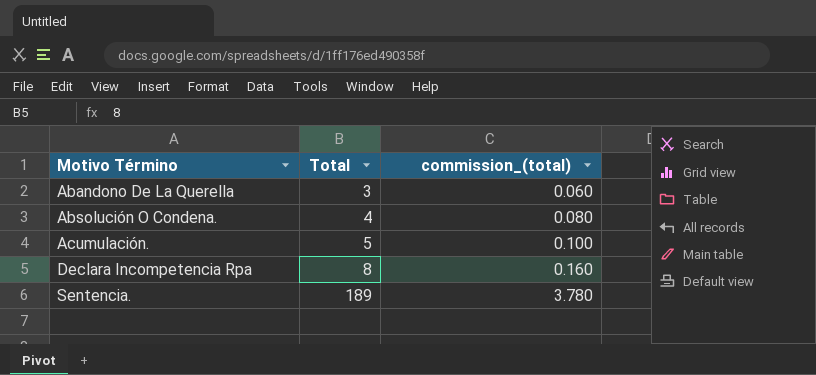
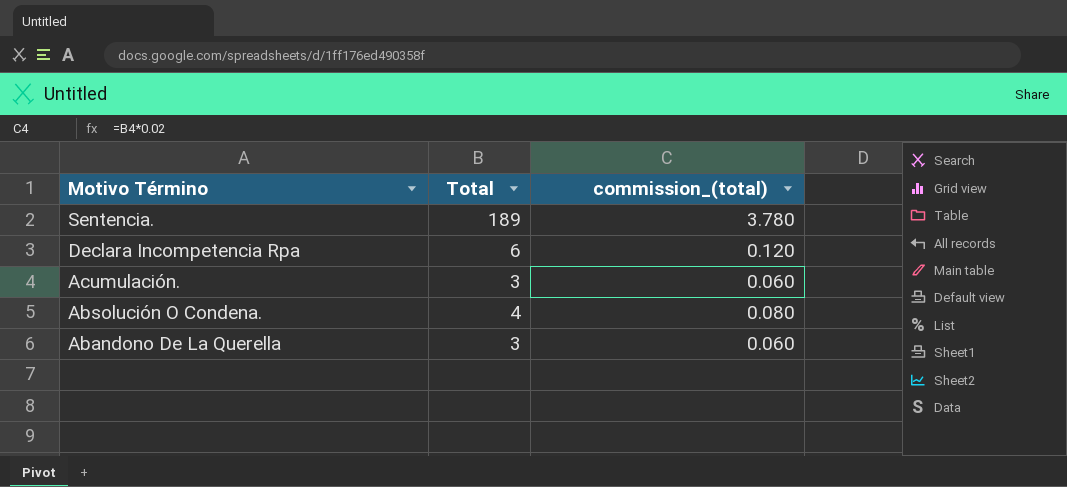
row order: Motivo Término ascending -> Motivo Término descending
Declara Incompetencia Rpa | Total: 8 -> 6
Declara Incompetencia Rpa | commission_(total): 0.160 -> 0.120
Acumulación. | Total: 5 -> 3
Acumulación. | commission_(total): 0.100 -> 0.060

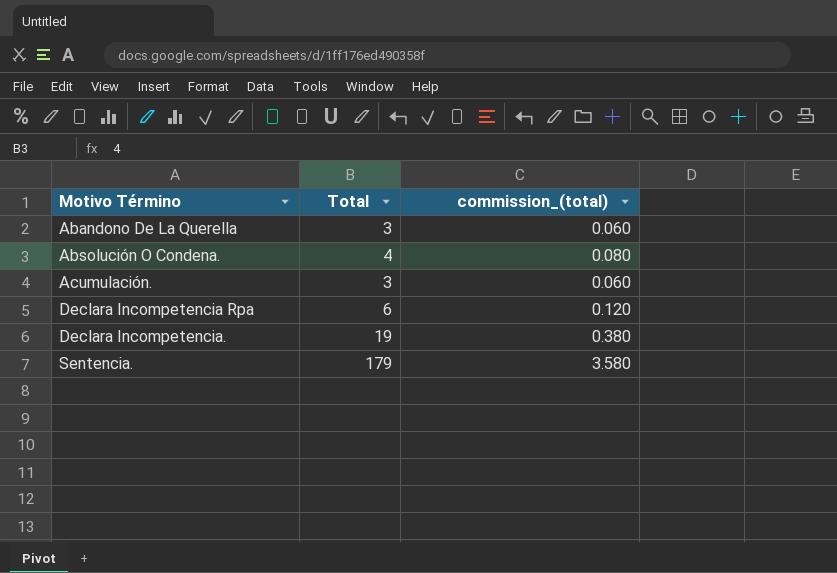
row order: Motivo Término descending -> Motivo Término ascending
row Declara Incompetencia.: none -> 19 | 0.380
Sentencia. | Total: 189 -> 179
Sentencia. | commission_(total): 3.780 -> 3.580

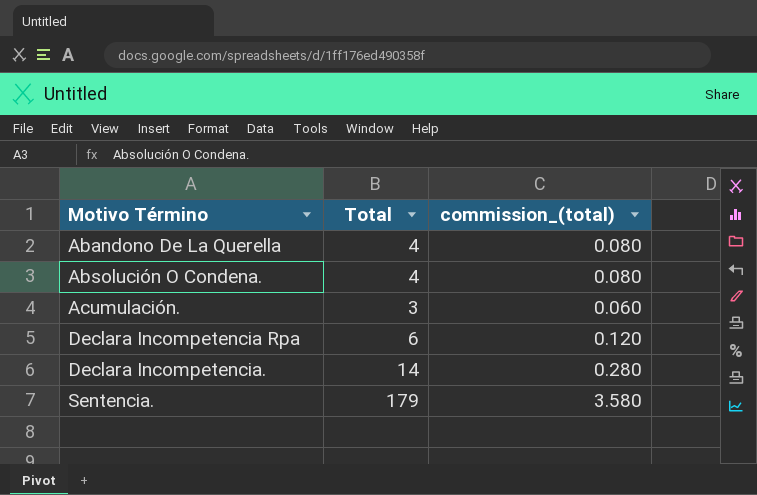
Abandono De La Querella | Total: 3 -> 4
Abandono De La Querella | commission_(total): 0.060 -> 0.080
Declara Incompetencia. | Total: 19 -> 14
Declara Incompetencia. | commission_(total): 0.380 -> 0.280

